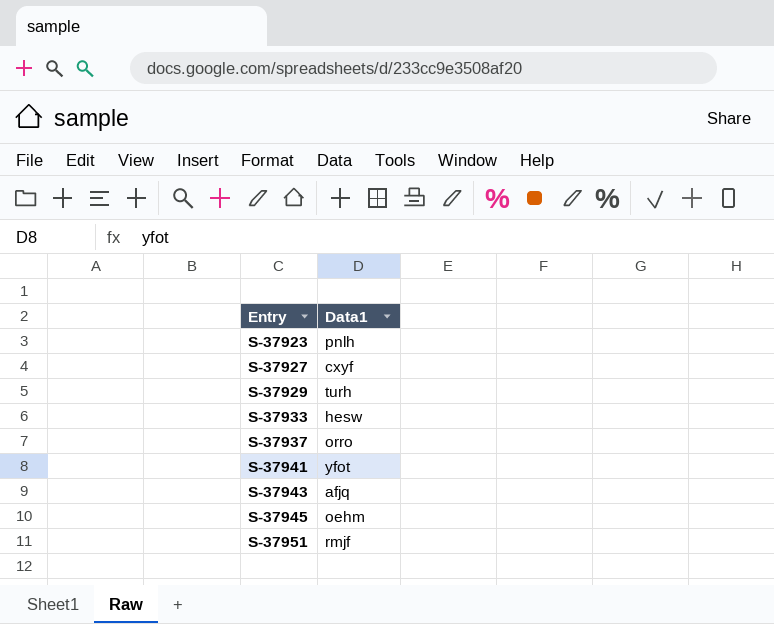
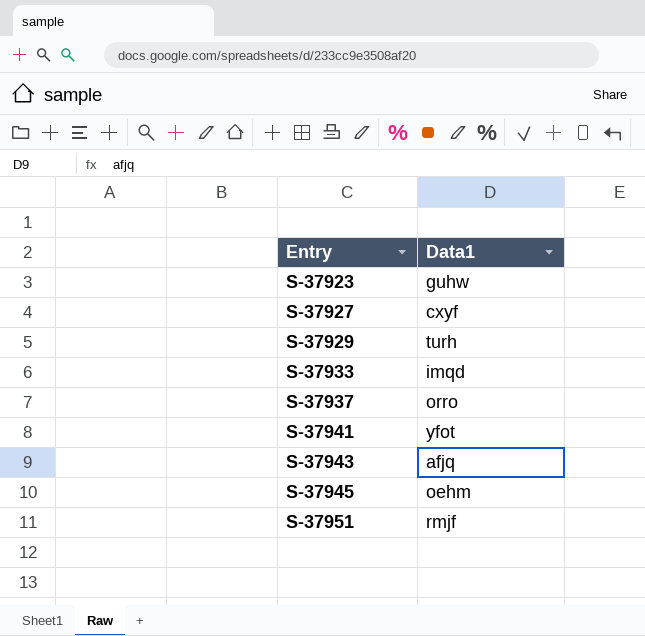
S-37923 | Data1: pnlh -> guhw
S-37933 | Data1: hesw -> imqd

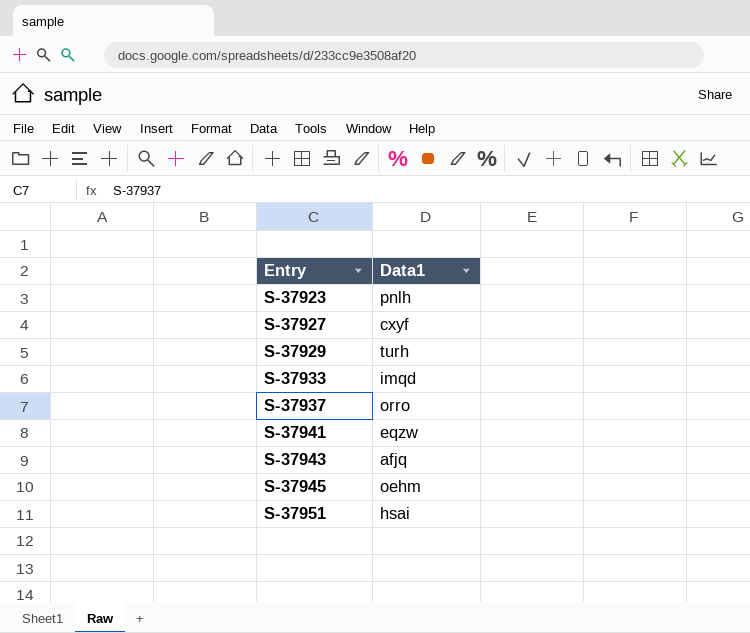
S-37923 | Data1: guhw -> pnlh
S-37941 | Data1: yfot -> eqzw
S-37951 | Data1: rmjf -> hsai

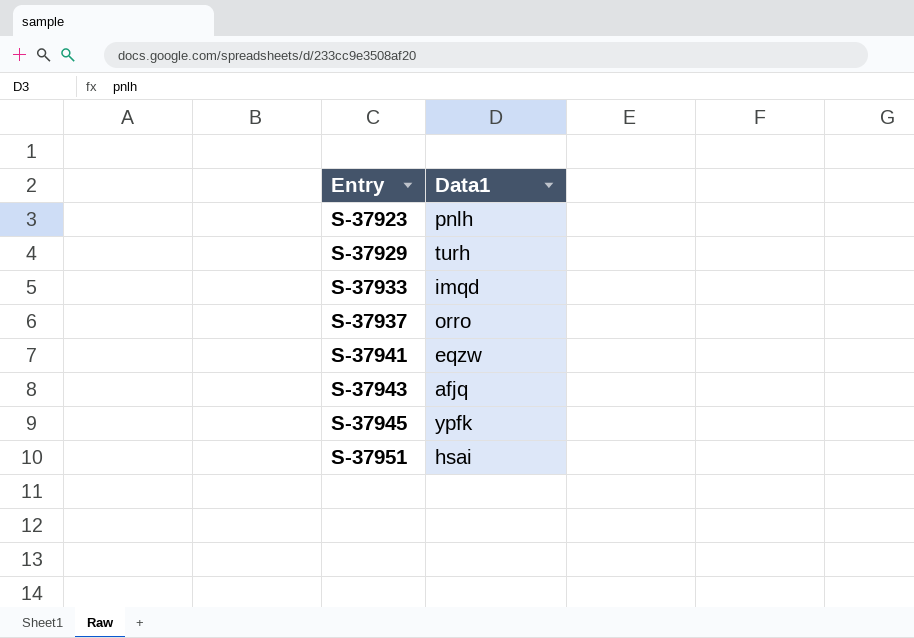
row S-37927: cxyf -> none
S-37945 | Data1: oehm -> ypfk

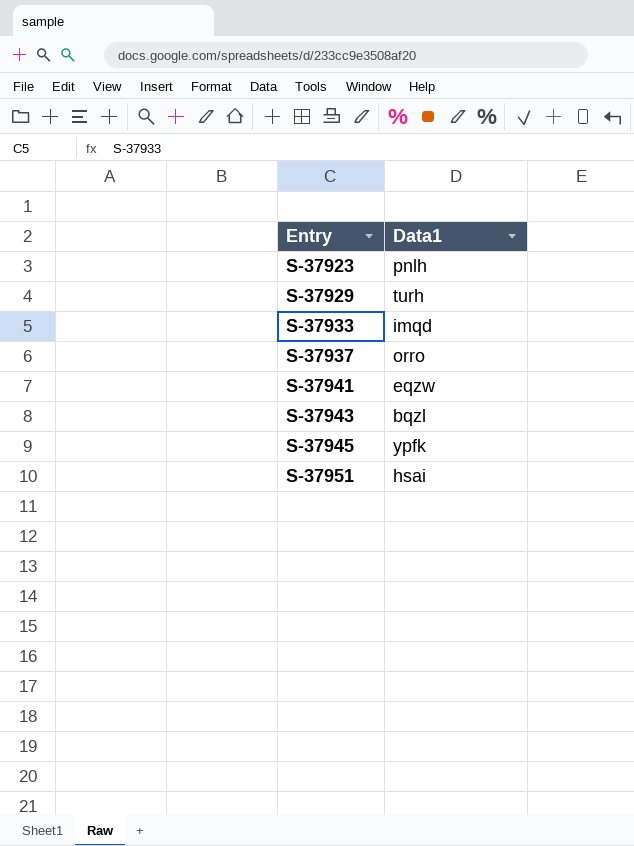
S-37943 | Data1: afjq -> bqzl

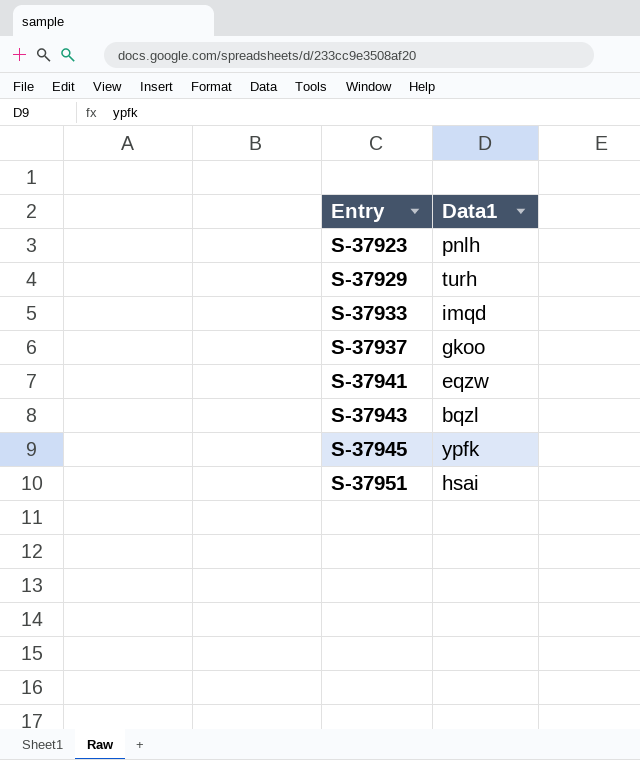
S-37937 | Data1: orro -> gkoo

